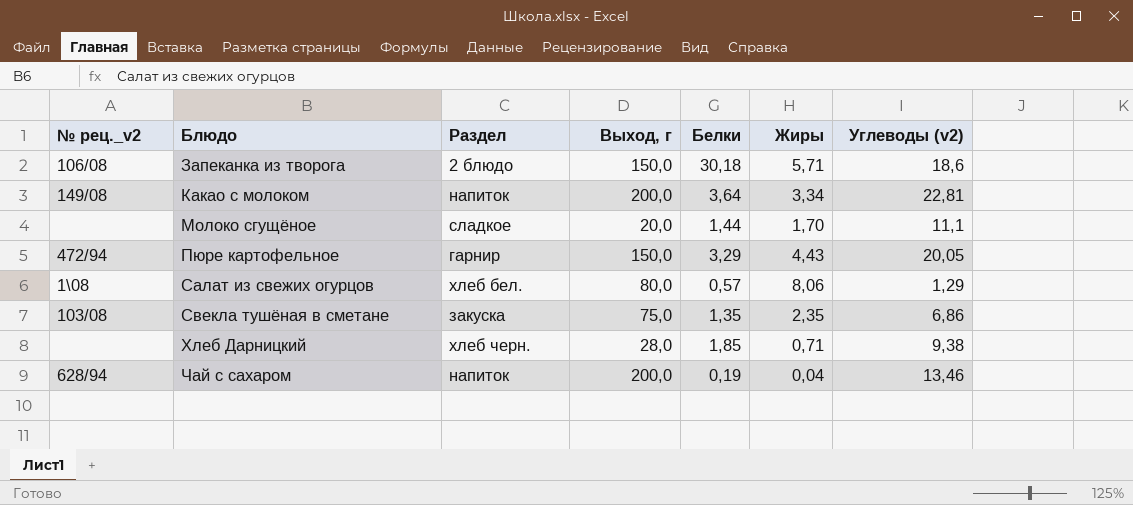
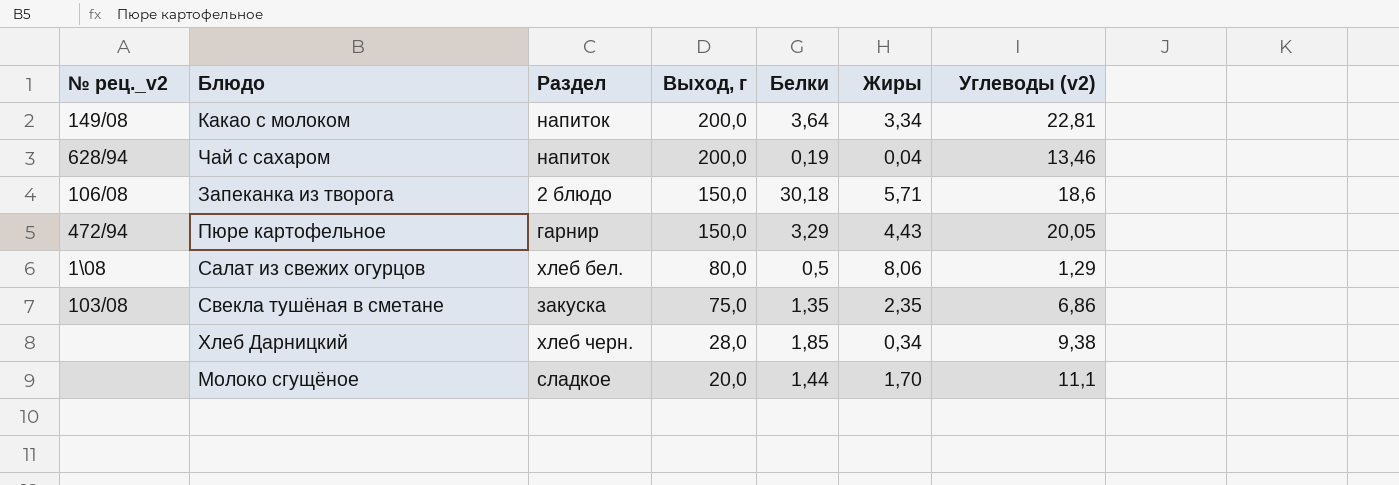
row order: Блюдо ascending -> Выход, г descending
Салат из свежих огурцов | Белки: 0,57 -> 0,5
Хлеб Дарницкий | Жиры: 0,71 -> 0,34

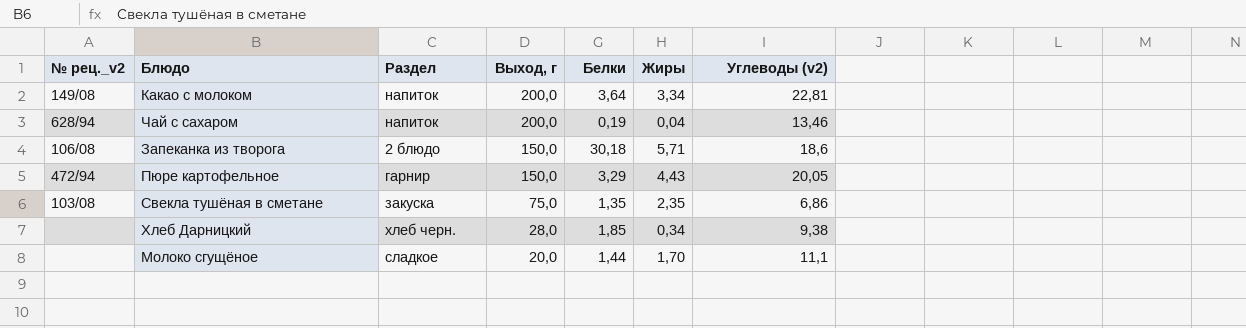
row Салат из свежих огурцов: 1\08 | хлеб бел. | 80,0 | 0,5 | 8,06 | 1,29 -> none

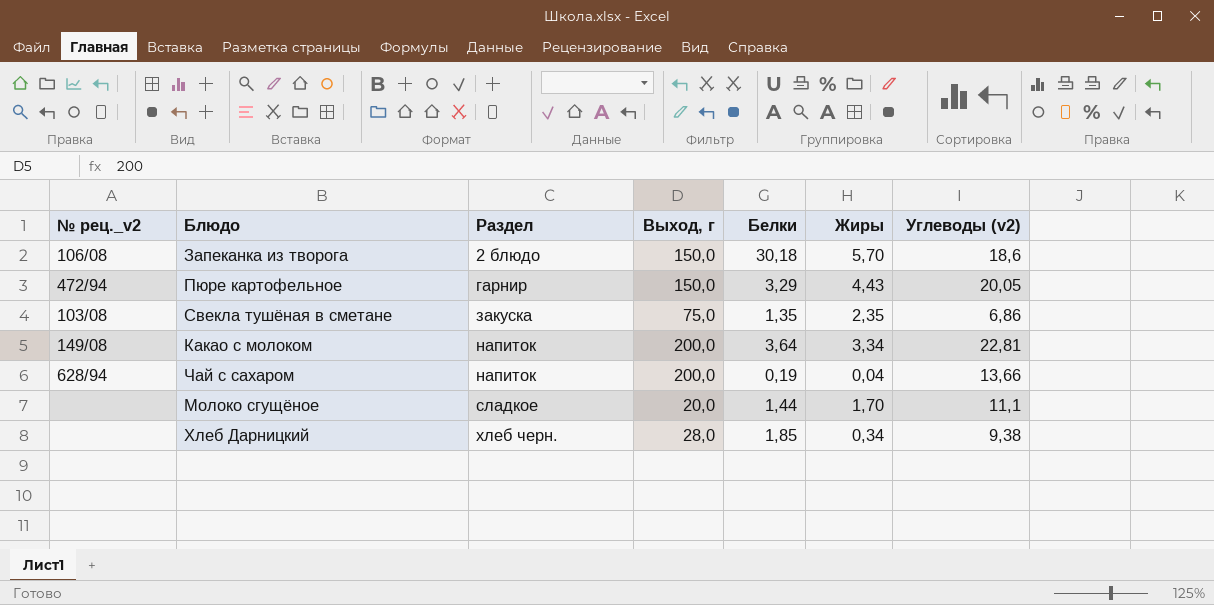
row order: Выход, г descending -> Раздел ascending
Запеканка из творога | Жиры: 5,71 -> 5,70
Чай с сахаром | Углеводы (v2): 13,46 -> 13,66

